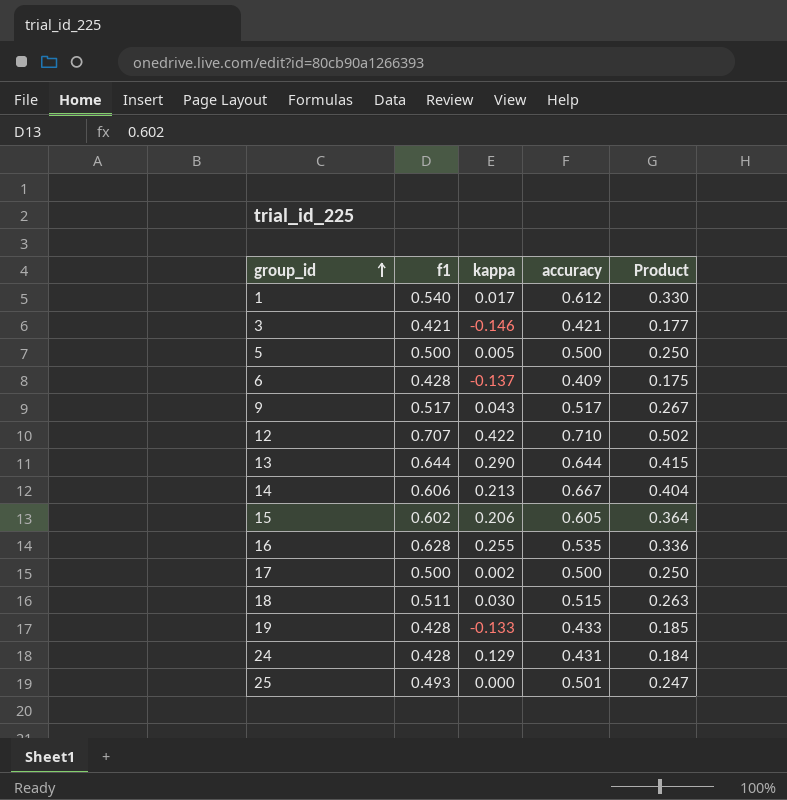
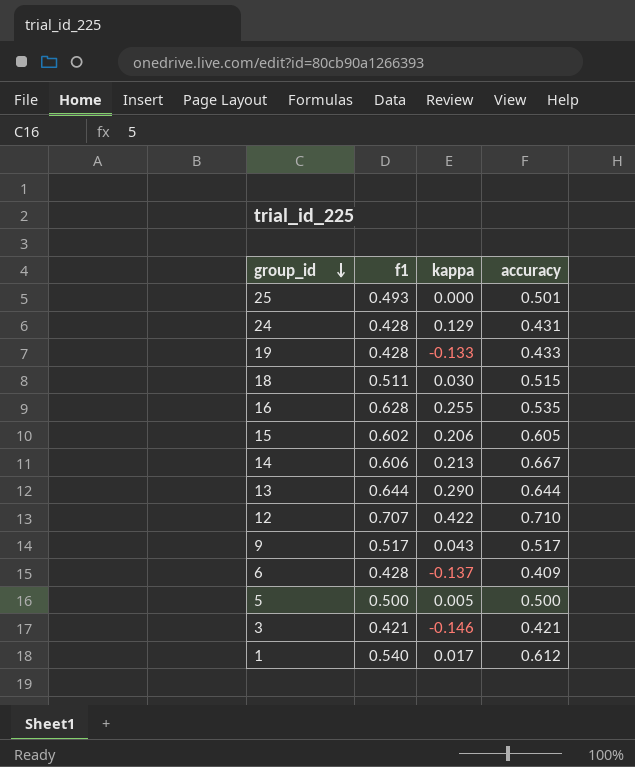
row order: group_id ascending -> group_id descending
column Product | formula: [f1] * [accuracy] -> none
row 17: 0.500 | 0.002 | 0.500 | 0.250 -> none

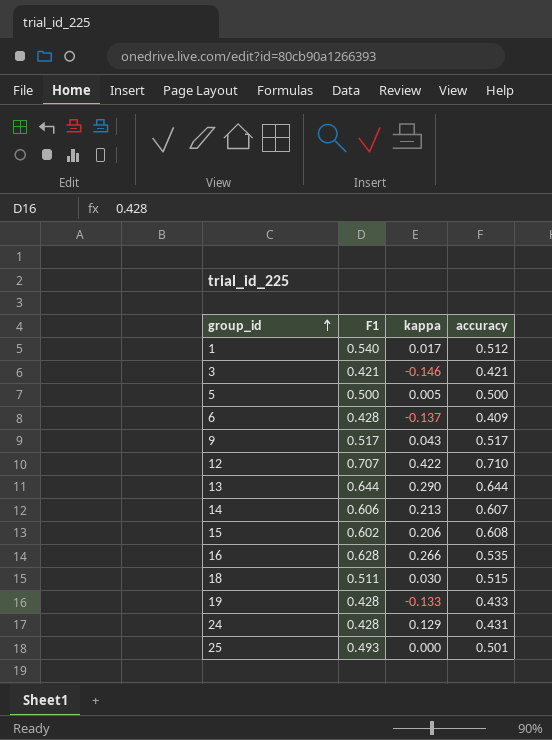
row order: group_id descending -> group_id ascending
column name: f1 -> F1
1 | accuracy: 0.612 -> 0.512
14 | accuracy: 0.667 -> 0.607
15 | accuracy: 0.605 -> 0.608
16 | kappa: 0.255 -> 0.266

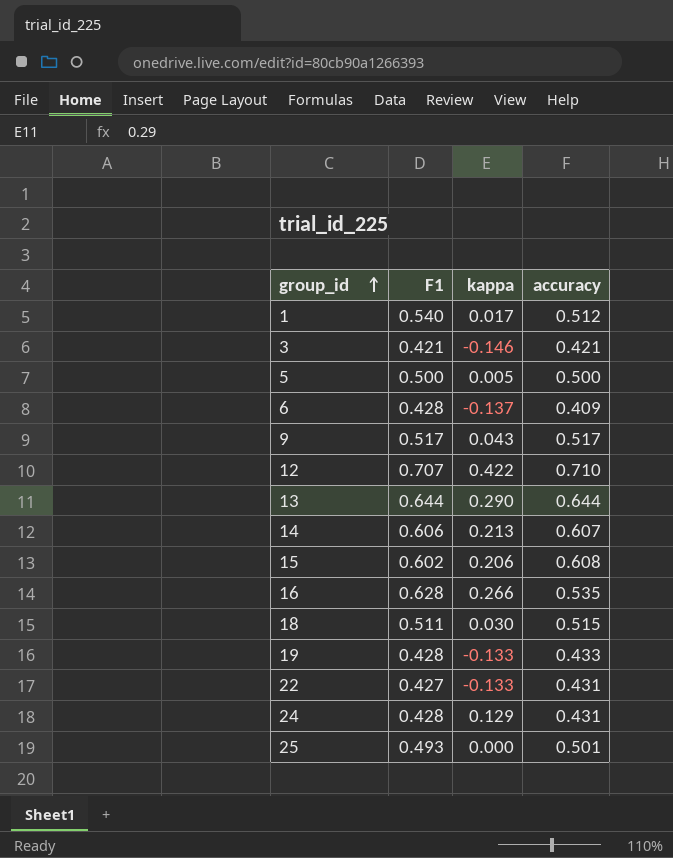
row 22: none -> 0.427 | -0.133 | 0.431

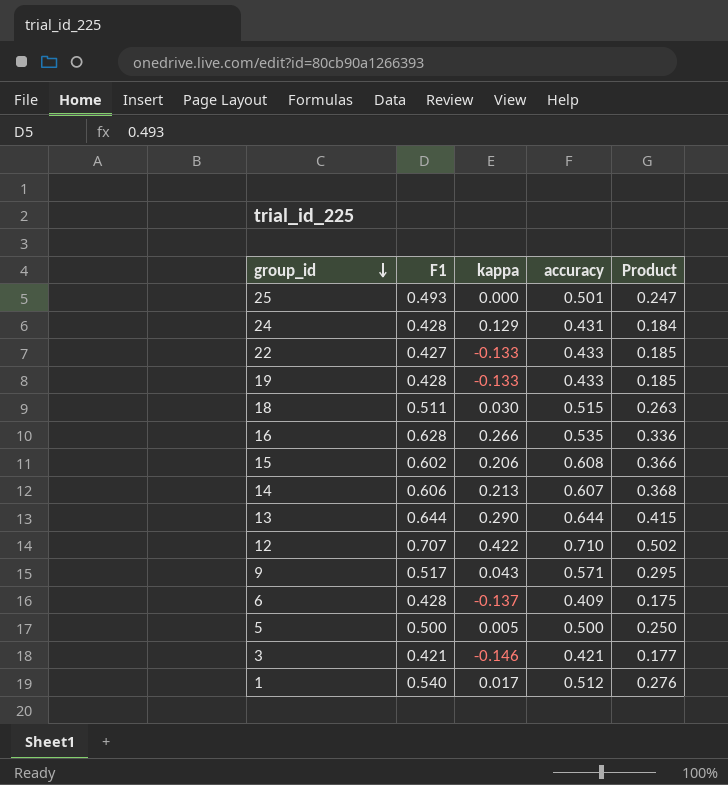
row order: group_id ascending -> group_id descending
column Product | formula: none -> [F1] * [accuracy]
22 | accuracy: 0.431 -> 0.433
9 | accuracy: 0.517 -> 0.571

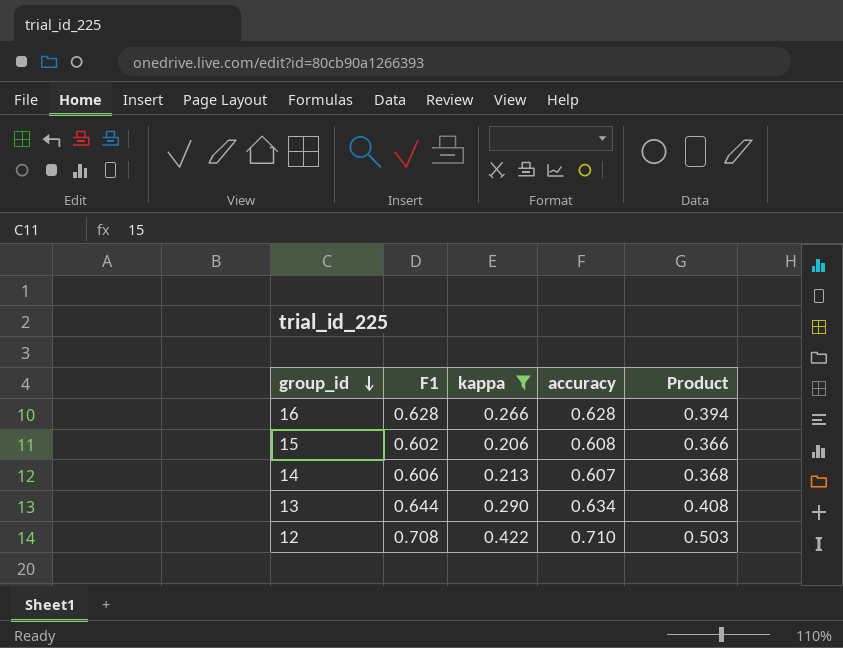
filter: none -> kappa >= 0.206
16 | accuracy: 0.535 -> 0.628
16 | Product: 0.336 -> 0.394
13 | accuracy: 0.644 -> 0.634
13 | Product: 0.415 -> 0.408
12 | F1: 0.707 -> 0.708
12 | Product: 0.502 -> 0.503

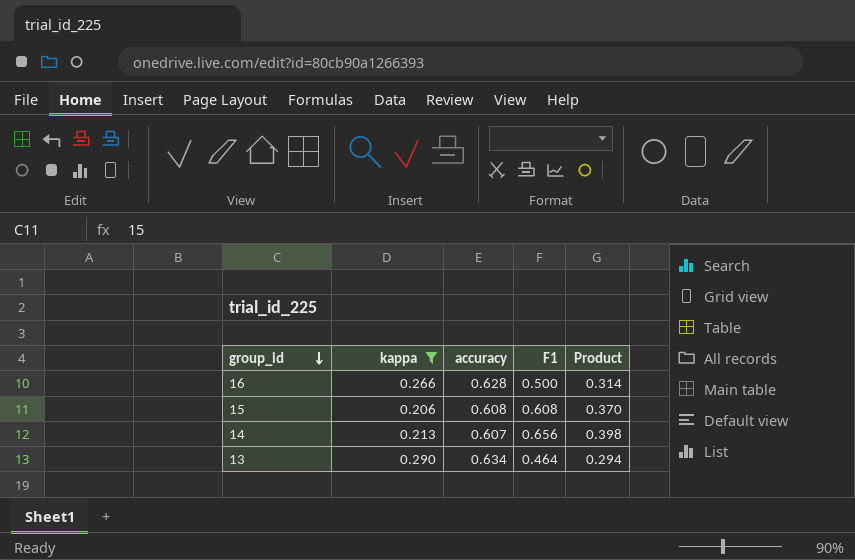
column F1 | position: 2 -> 4
row 12: 0.708 | 0.422 | 0.710 | 0.503 -> none
16 | F1: 0.628 -> 0.500
16 | Product: 0.394 -> 0.314
15 | F1: 0.602 -> 0.608
15 | Product: 0.366 -> 0.370
14 | F1: 0.606 -> 0.656
14 | Product: 0.368 -> 0.398
13 | F1: 0.644 -> 0.464
13 | Product: 0.408 -> 0.294

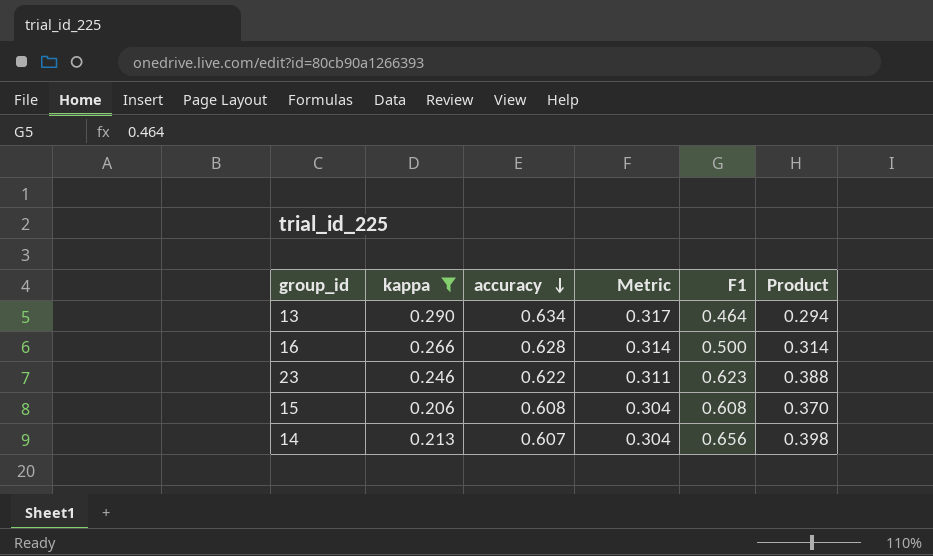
row order: group_id descending -> accuracy descending
column Metric | formula: none -> [accuracy] * 0.5
row 23: none -> 0.246 | 0.622 | 0.311 | 0.623 | 0.388

